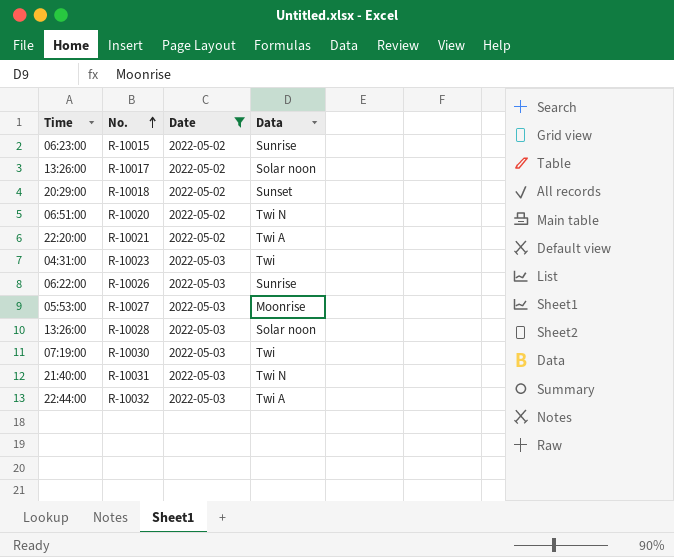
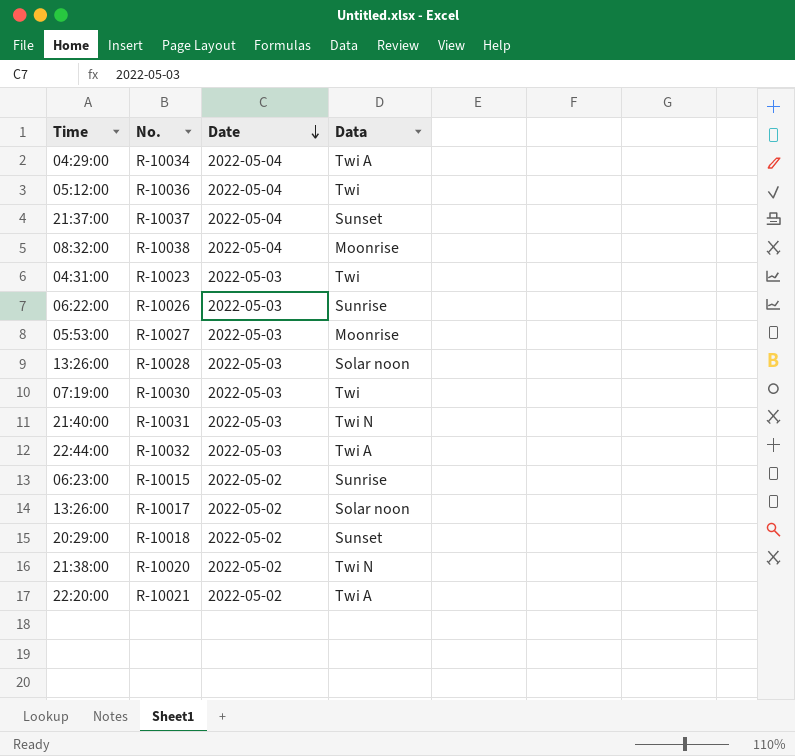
filter: Date != 2022-05-04 -> none
row order: No. ascending -> Date descending
R-10020 | Time: 06:51:00 -> 21:38:00

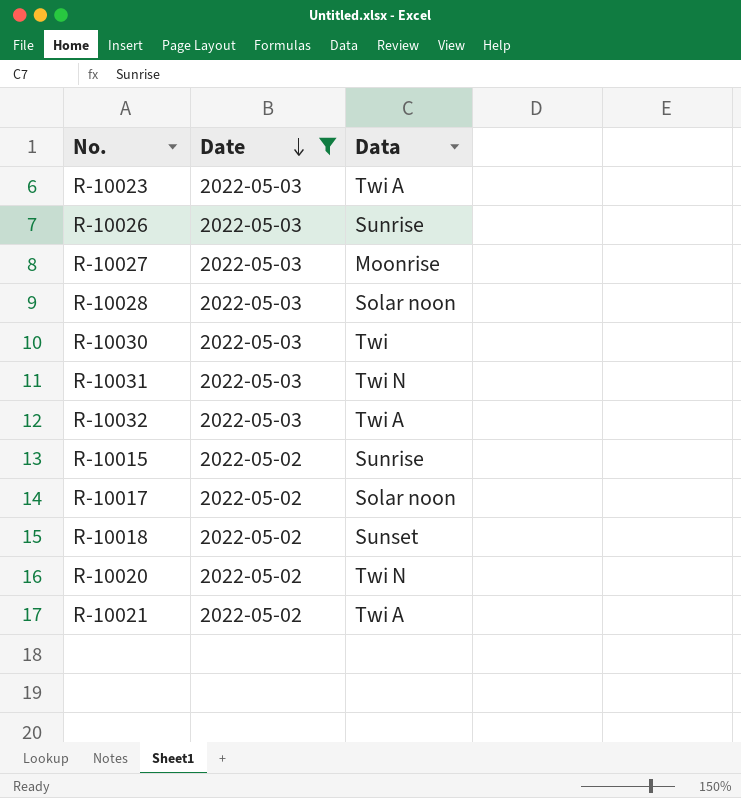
filter: none -> Date != 2022-05-04
column Time | position: 1 -> none
R-10023 | Data: Twi -> Twi A

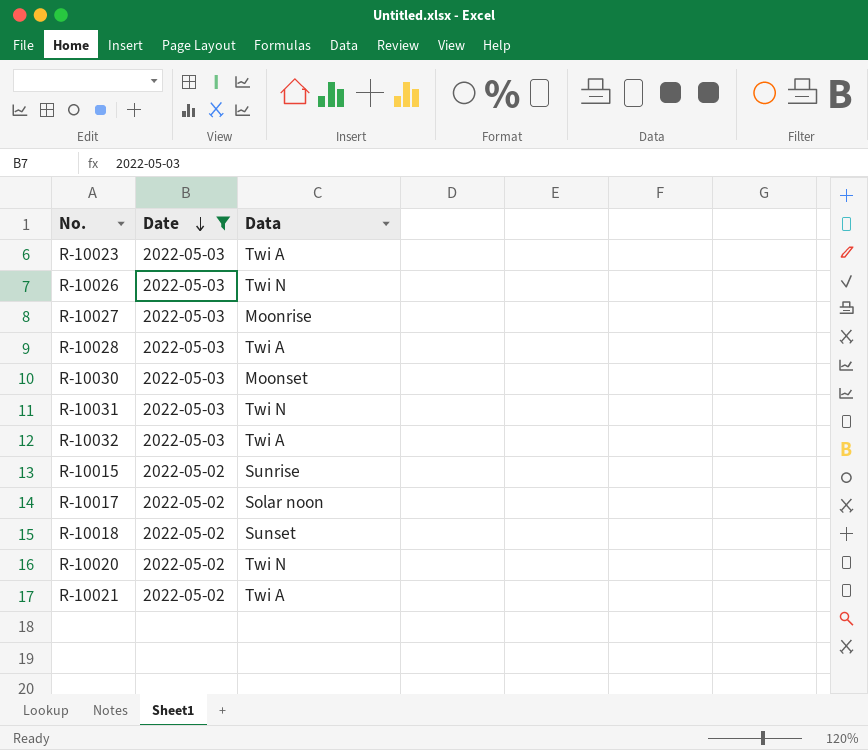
R-10026 | Data: Sunrise -> Twi N
R-10028 | Data: Solar noon -> Twi A
R-10030 | Data: Twi -> Moonset

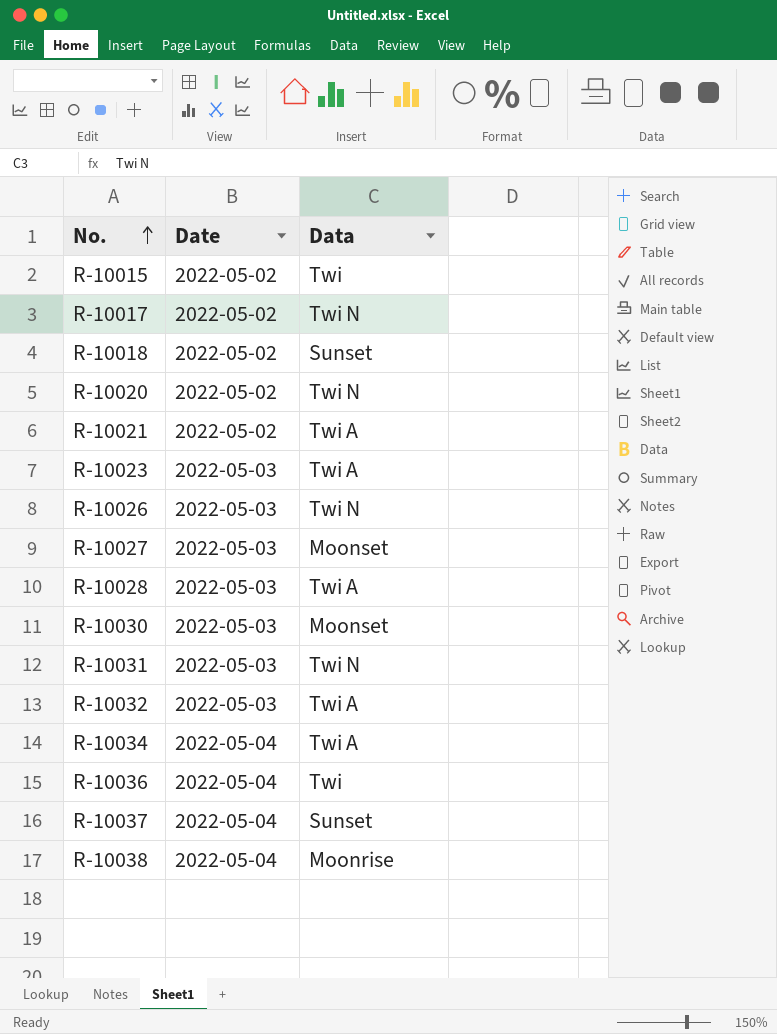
filter: Date != 2022-05-04 -> none
row order: Date descending -> No. ascending
R-10015 | Data: Sunrise -> Twi
R-10017 | Data: Solar noon -> Twi N
R-10027 | Data: Moonrise -> Moonset

